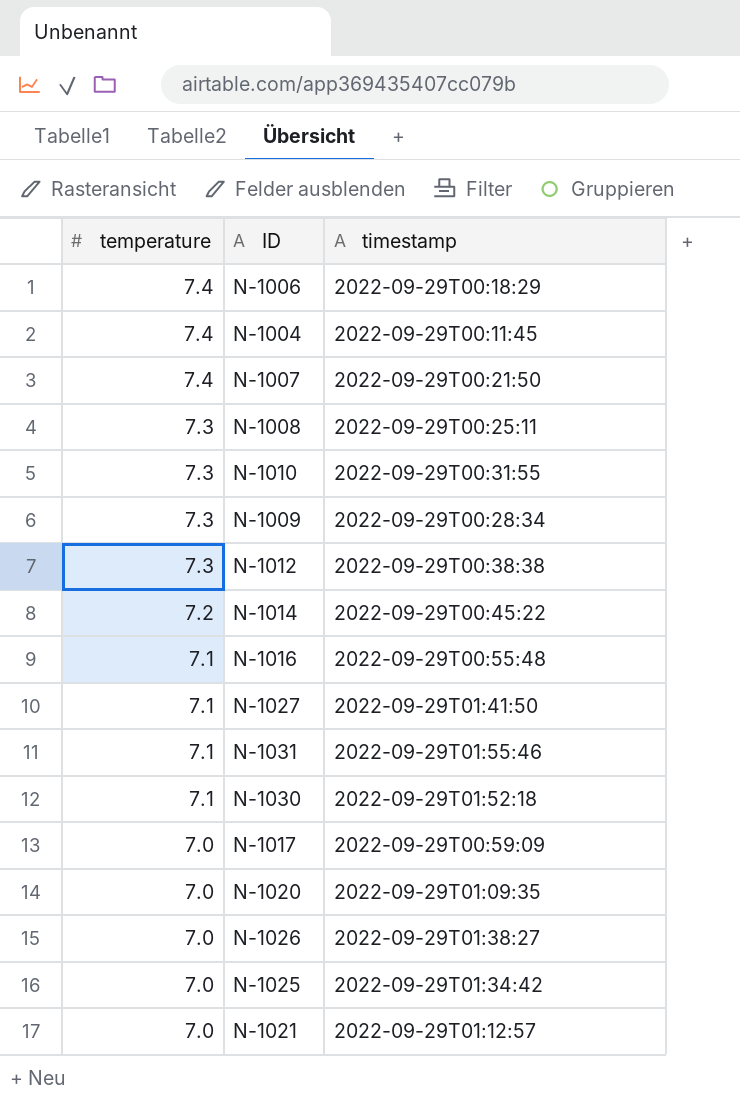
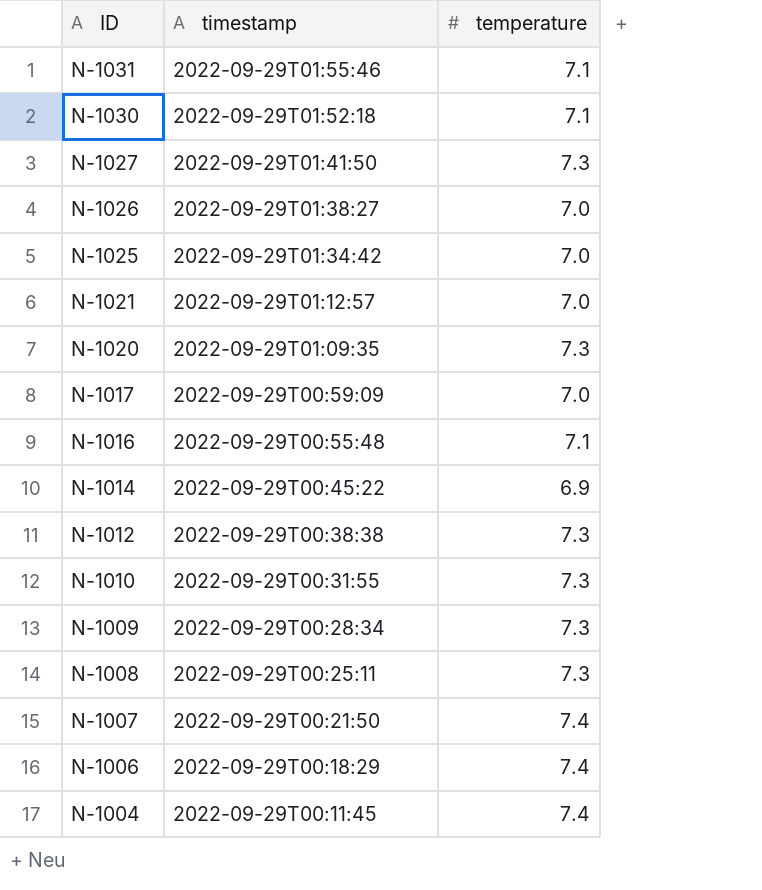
row order: temperature descending -> ID descending
column temperature | position: 1 -> 3
N-1027 | temperature: 7.1 -> 7.3
N-1020 | temperature: 7.0 -> 7.3
N-1014 | temperature: 7.2 -> 6.9

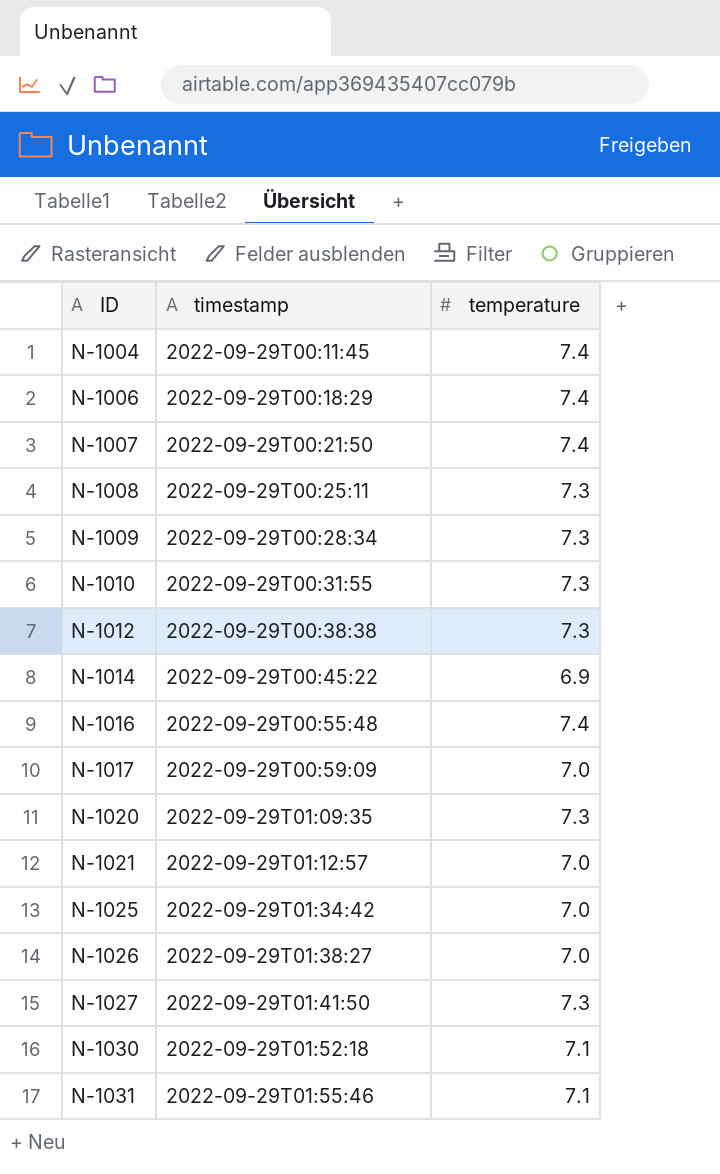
row order: ID descending -> ID ascending
N-1016 | temperature: 7.1 -> 7.4

